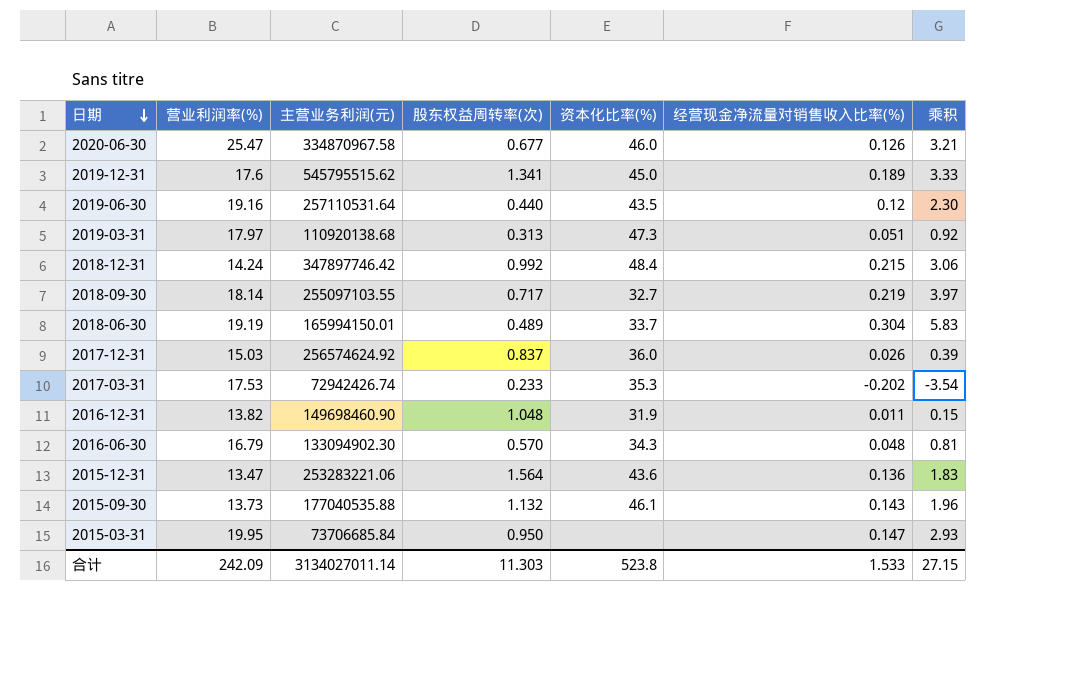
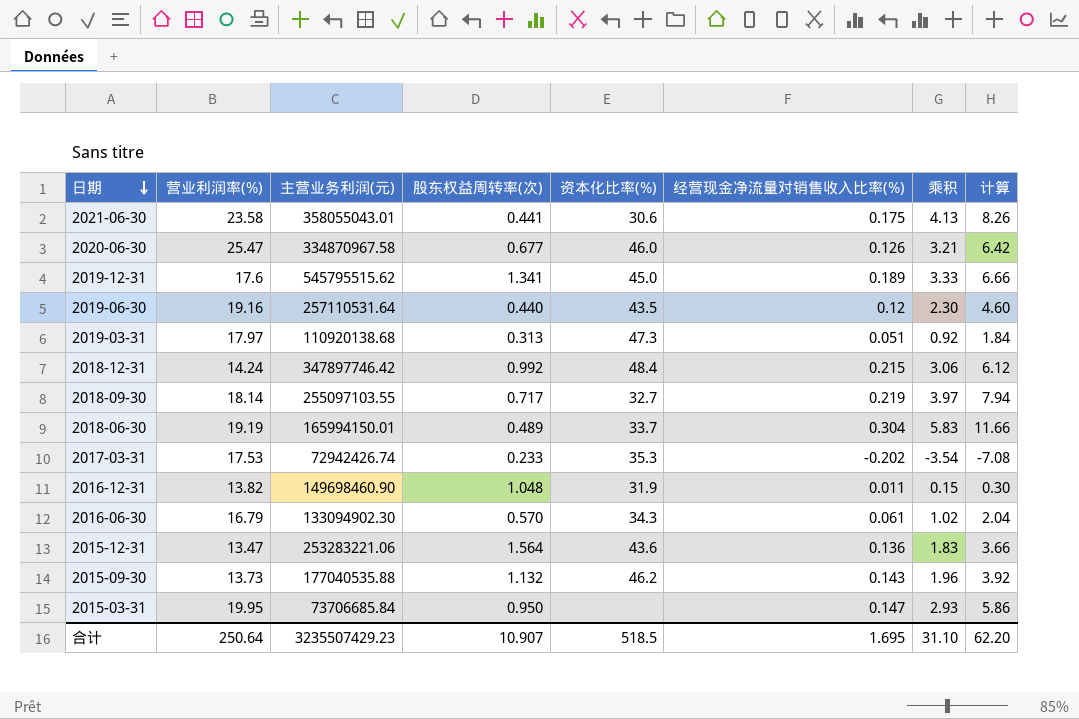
column 计算 | formula: none -> [乘积] * 2
row 2017-12-31: 15.03 | 256574624.92 | 0.837 | 36.0 | 0.026 | 0.39 -> none
row 2021-06-30: none -> 23.58 | 358055043.01 | 0.441 | 30.6 | 0.175 | 4.13 | 8.26
2016-06-30 | 经营现金净流量对销售收入比率(%): 0.048 -> 0.061
2016-06-30 | 乘积: 0.81 -> 1.02
2015-09-30 | 资本化比率(%): 46.1 -> 46.2
合计 | 营业利润率(%): 242.09 -> 250.64
合计 | 主营业务利润(元): 3134027011.14 -> 3235507429.23
合计 | 股东权益周转率(次): 11.303 -> 10.907
合计 | 资本化比率(%): 523.8 -> 518.5
合计 | 经营现金净流量对销售收入比率(%): 1.533 -> 1.695
合计 | 乘积: 27.15 -> 31.10

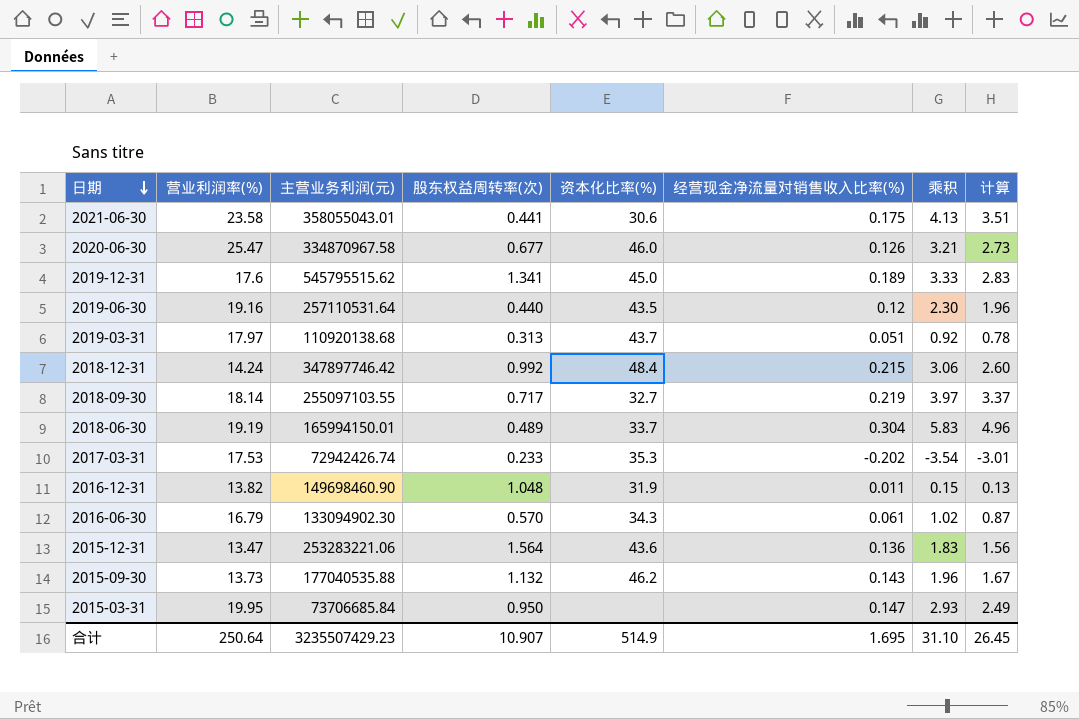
column 计算 | formula: [乘积] * 2 -> [乘积] * 0.85
2019-03-31 | 资本化比率(%): 47.3 -> 43.7
合计 | 资本化比率(%): 518.5 -> 514.9
合计 | 计算: 62.20 -> 26.45

